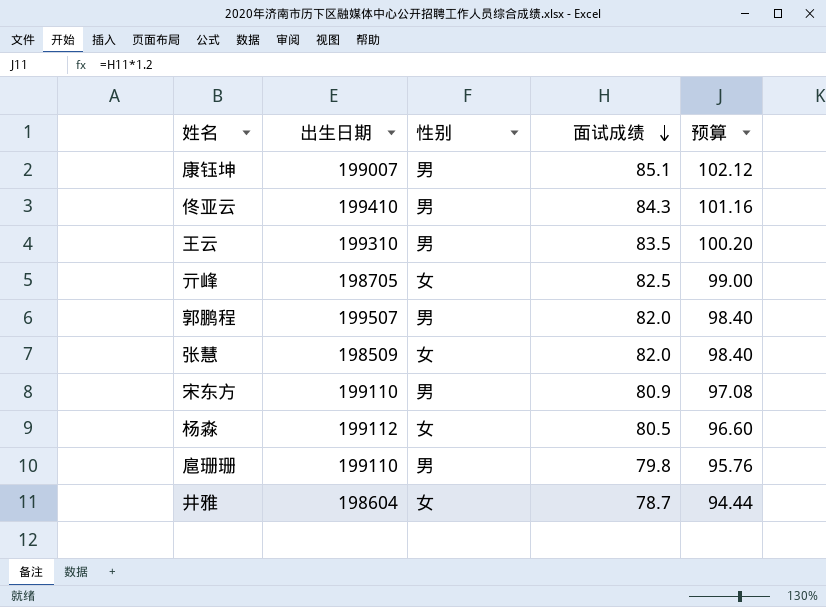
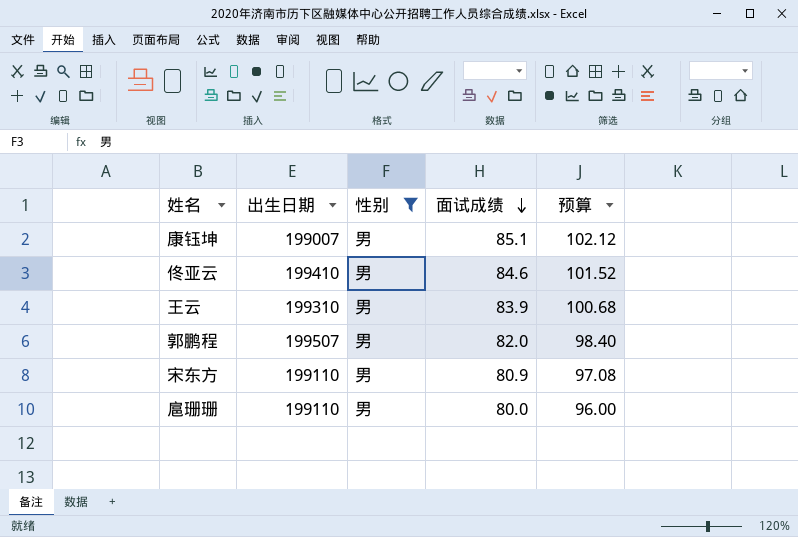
filter: none -> 性别 = 男
佟亚云 | 面试成绩: 84.3 -> 84.6
佟亚云 | 预算: 101.16 -> 101.52
王云 | 面试成绩: 83.5 -> 83.9
王云 | 预算: 100.20 -> 100.68
扈珊珊 | 面试成绩: 79.8 -> 80.0
扈珊珊 | 预算: 95.76 -> 96.00

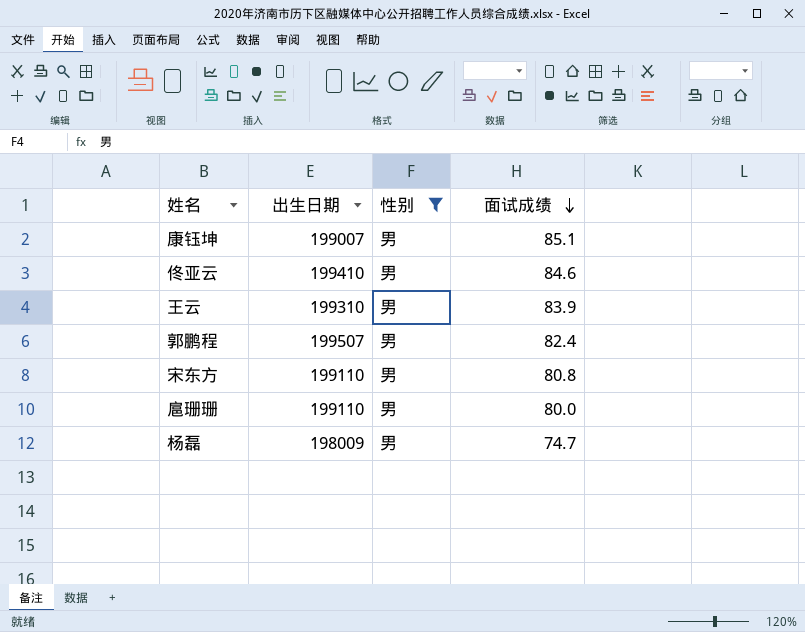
column 预算 | formula: [面试成绩] * 1.2 -> none
郭鹏程 | 面试成绩: 82.0 -> 82.4
宋东方 | 面试成绩: 80.9 -> 80.8
row 杨磊: none -> 198009 | 男 | 74.7

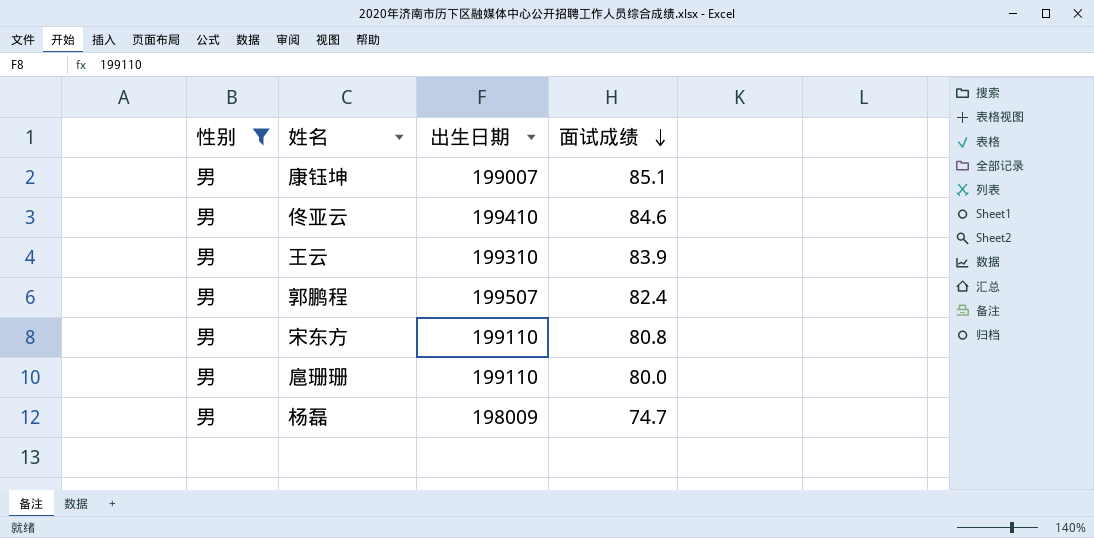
column 性别 | position: 3 -> 1

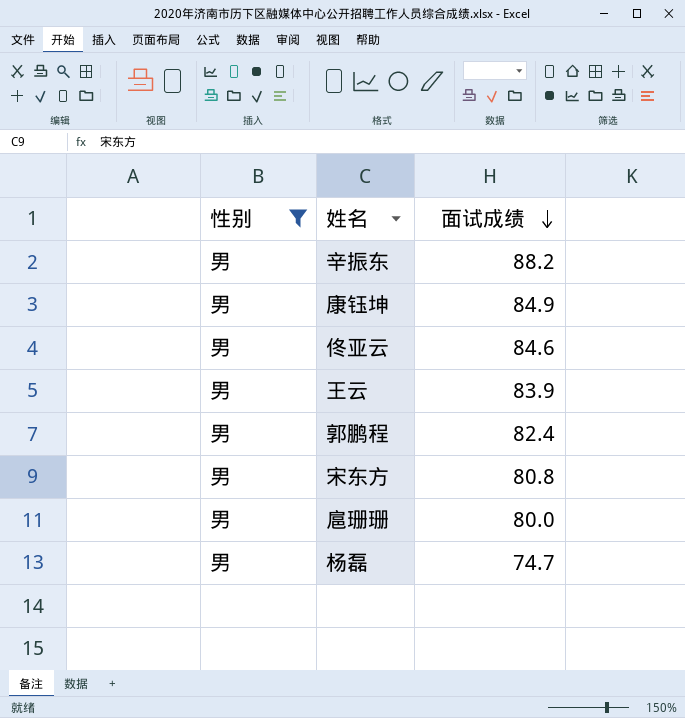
column 出生日期 | position: 3 -> none
row 辛振东: none -> 男 | 88.2
康钰坤 | 面试成绩: 85.1 -> 84.9

